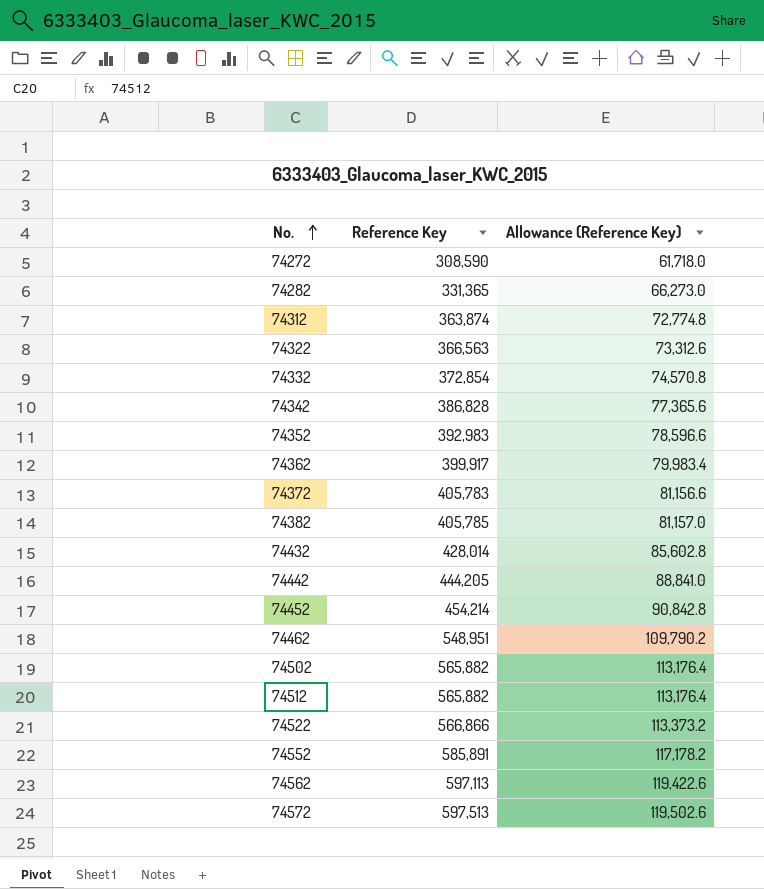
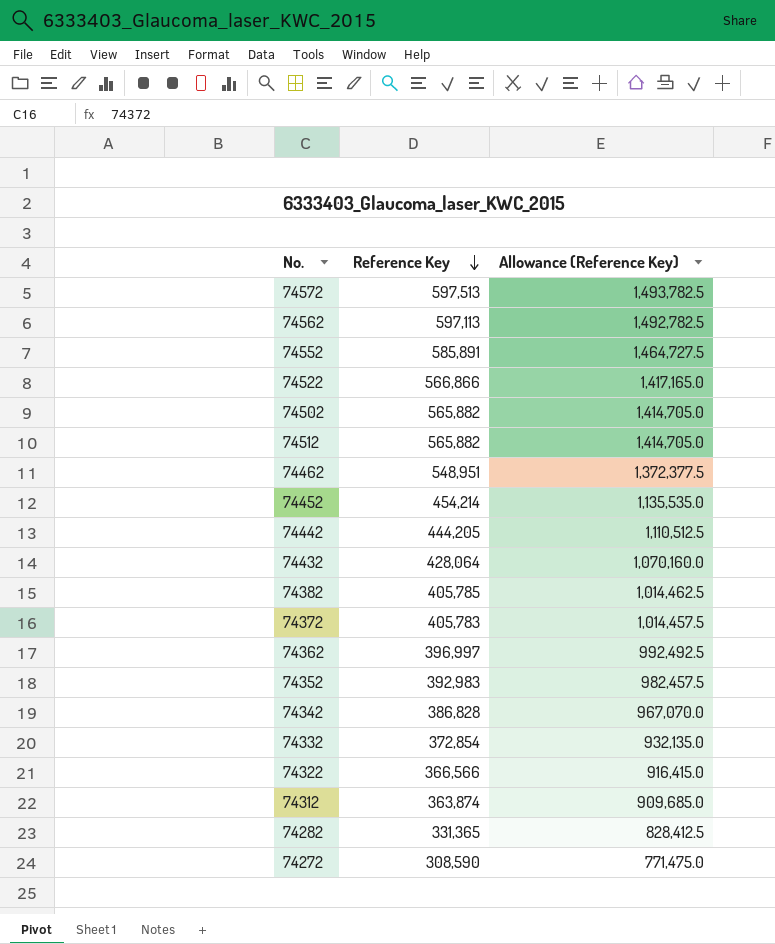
row order: No. ascending -> Reference Key descending
column Allowance (Reference Key) | formula: [Reference Key] * 0.2 -> [Reference Key] * 2.5
74432 | Reference Key: 428,014 -> 428,064
74362 | Reference Key: 399,917 -> 396,997
74322 | Reference Key: 366,563 -> 366,566

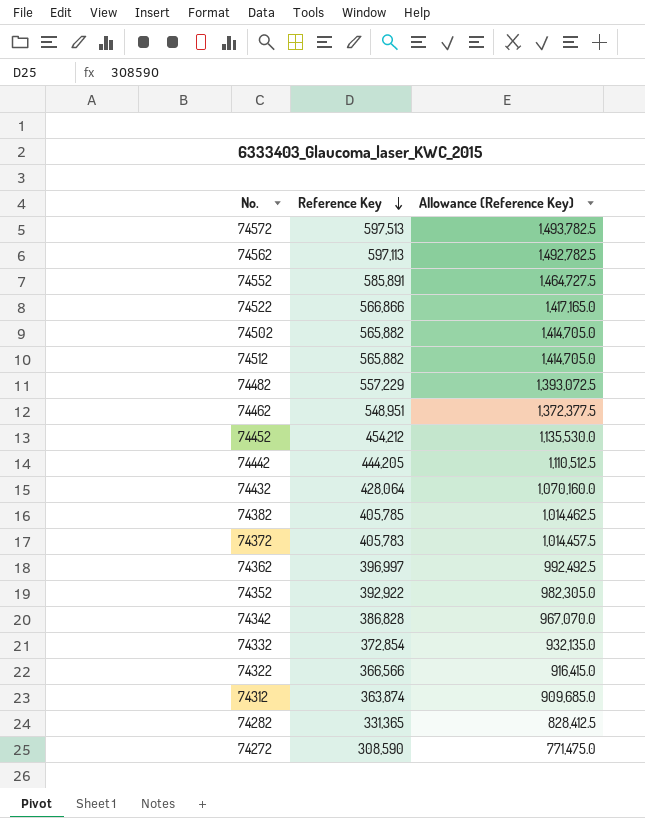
row 74482: none -> 557,229 | 1,393,072.5
74452 | Reference Key: 454,214 -> 454,212
74452 | Allowance (Reference Key): 1,135,535.0 -> 1,135,530.0
74352 | Reference Key: 392,983 -> 392,922
74352 | Allowance (Reference Key): 982,457.5 -> 982,305.0

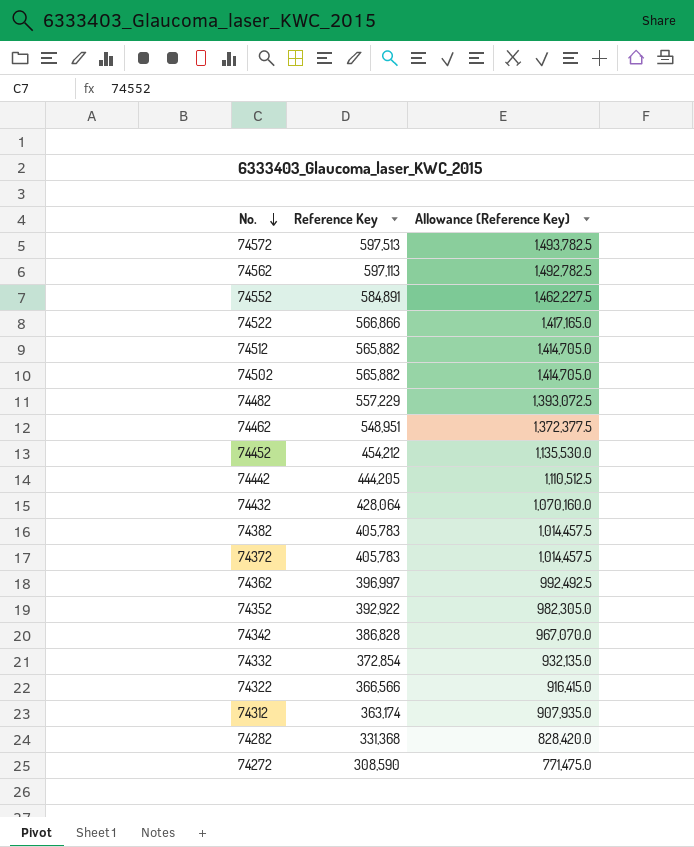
row order: Reference Key descending -> No. descending
74552 | Reference Key: 585,891 -> 584,891
74552 | Allowance (Reference Key): 1,464,727.5 -> 1,462,227.5
74382 | Reference Key: 405,785 -> 405,783
74382 | Allowance (Reference Key): 1,014,462.5 -> 1,014,457.5
74312 | Reference Key: 363,874 -> 363,174
74312 | Allowance (Reference Key): 909,685.0 -> 907,935.0
74282 | Reference Key: 331,365 -> 331,368
74282 | Allowance (Reference Key): 828,412.5 -> 828,420.0

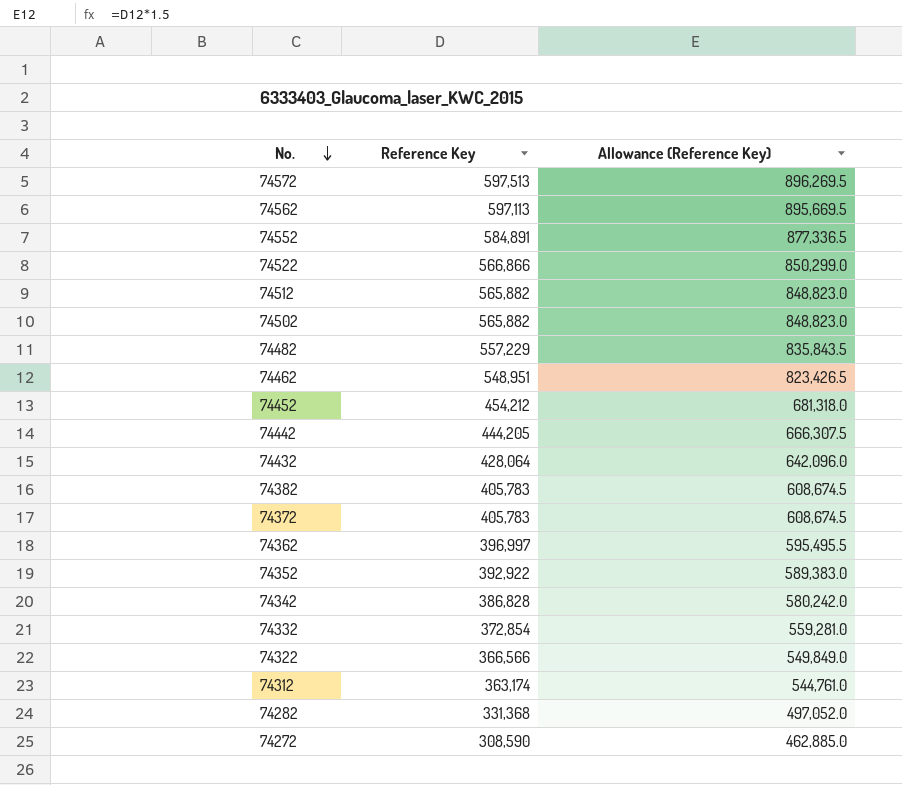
column Allowance (Reference Key) | formula: [Reference Key] * 2.5 -> [Reference Key] * 1.5

